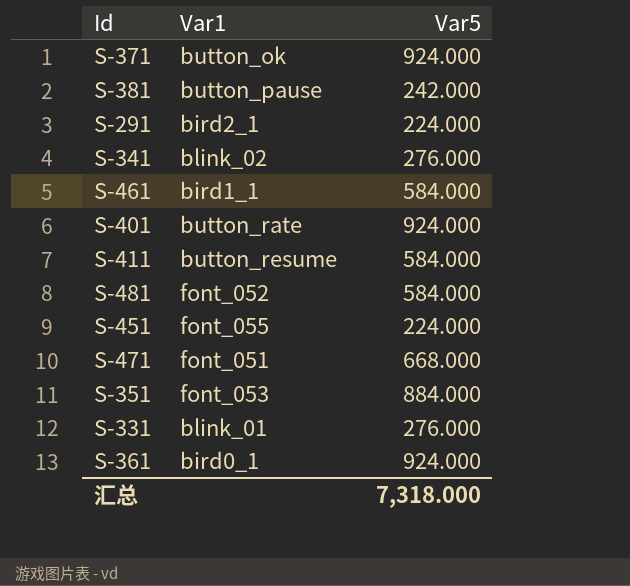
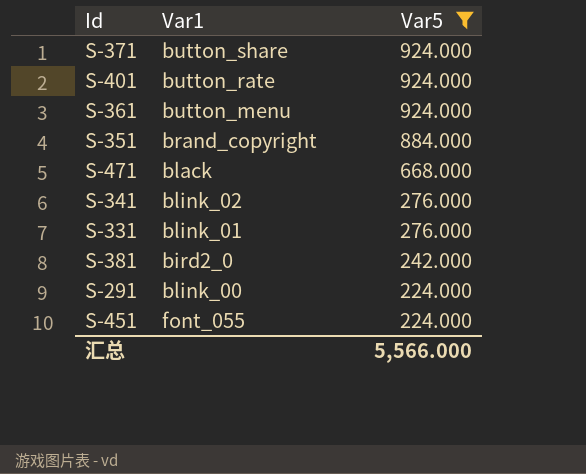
filter: none -> Var5 != 584.000
row order: none -> Var5 descending
S-371 | Var1: button_ok -> button_share
S-361 | Var1: bird0_1 -> button_menu
S-351 | Var1: font_053 -> brand_copyright
S-471 | Var1: font_051 -> black
S-381 | Var1: button_pause -> bird2_0
S-291 | Var1: bird2_1 -> blink_00
汇总 | Var5: 7,318.000 -> 5,566.000

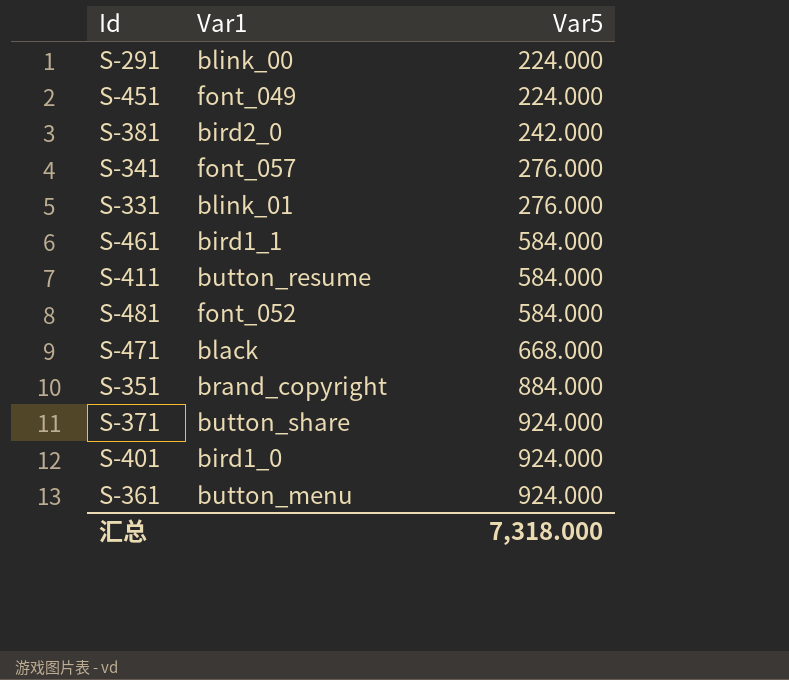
filter: Var5 != 584.000 -> none
row order: Var5 descending -> Var5 ascending
S-451 | Var1: font_055 -> font_049
S-341 | Var1: blink_02 -> font_057
S-401 | Var1: button_rate -> bird1_0
汇总 | Var5: 5,566.000 -> 7,318.000

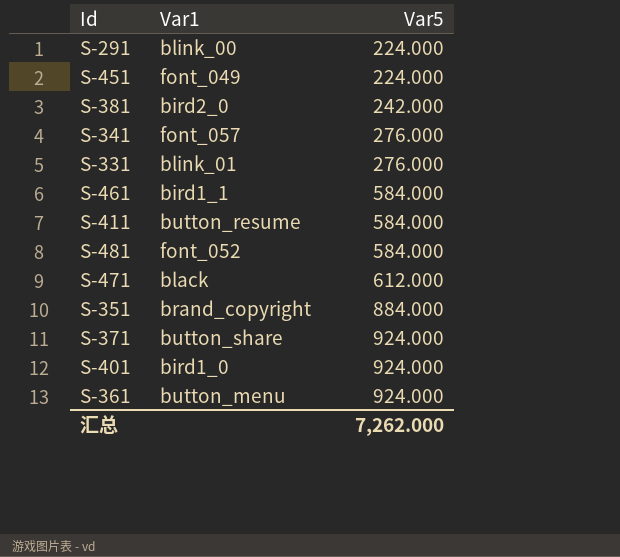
S-471 | Var5: 668.000 -> 612.000
汇总 | Var5: 7,318.000 -> 7,262.000

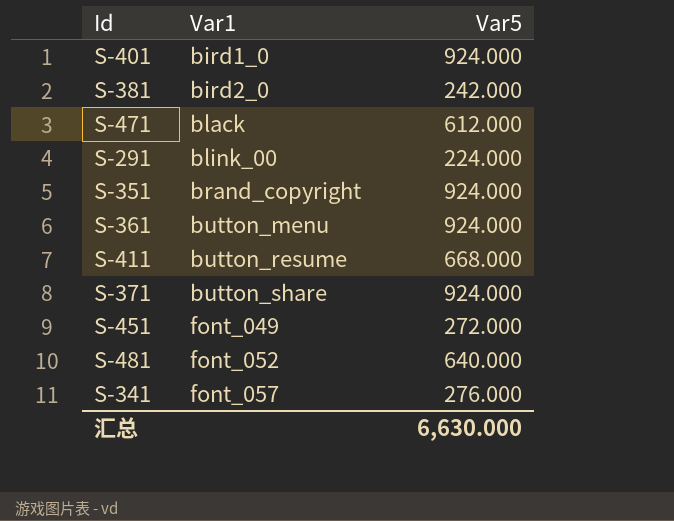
row order: Var5 ascending -> Var1 ascending
row S-331: blink_01 | 276.000 -> none
row S-461: bird1_1 | 584.000 -> none
S-351 | Var5: 884.000 -> 924.000
S-411 | Var5: 584.000 -> 668.000
S-451 | Var5: 224.000 -> 272.000
S-481 | Var5: 584.000 -> 640.000
汇总 | Var5: 7,262.000 -> 6,630.000

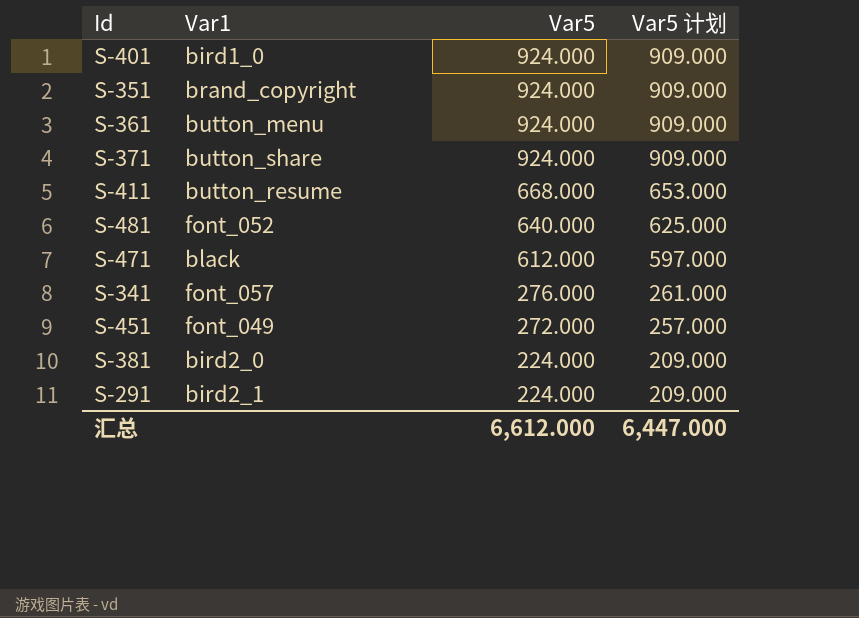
row order: Var1 ascending -> Var5 descending
column Var5 计划 | formula: none -> [Var5] - 15
S-381 | Var5: 242.000 -> 224.000
S-291 | Var1: blink_00 -> bird2_1
汇总 | Var5: 6,630.000 -> 6,612.000

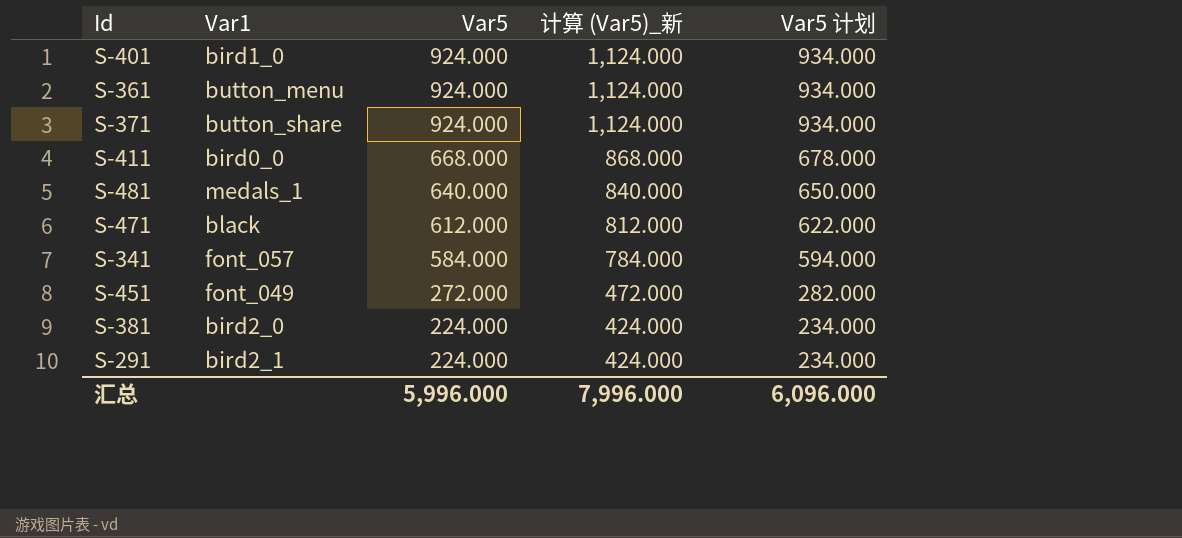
column 计算 (Var5)_新 | formula: none -> [Var5] + 200
column Var5 计划 | formula: [Var5] - 15 -> [Var5] + 10
row S-351: brand_copyright | 924.000 | 909.000 -> none
S-411 | Var1: button_resume -> bird0_0
S-481 | Var1: font_052 -> medals_1
S-341 | Var5: 276.000 -> 584.000
汇总 | Var5: 6,612.000 -> 5,996.000
汇总 | Var5 计划: 6,447.000 -> 6,096.000

